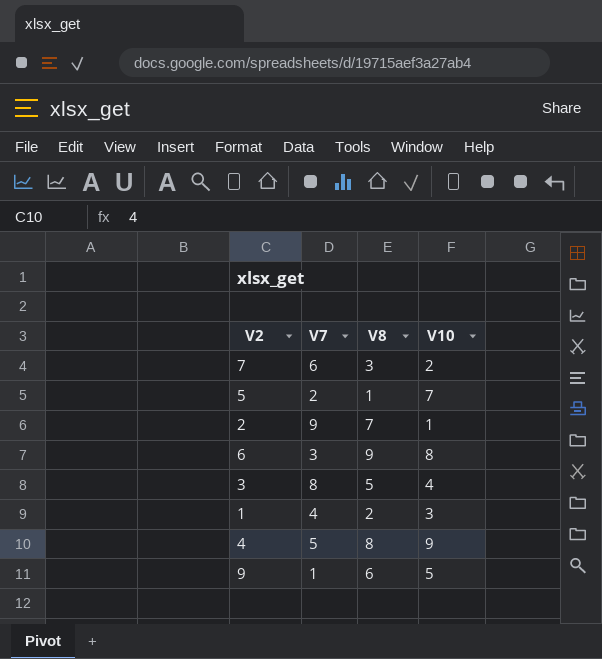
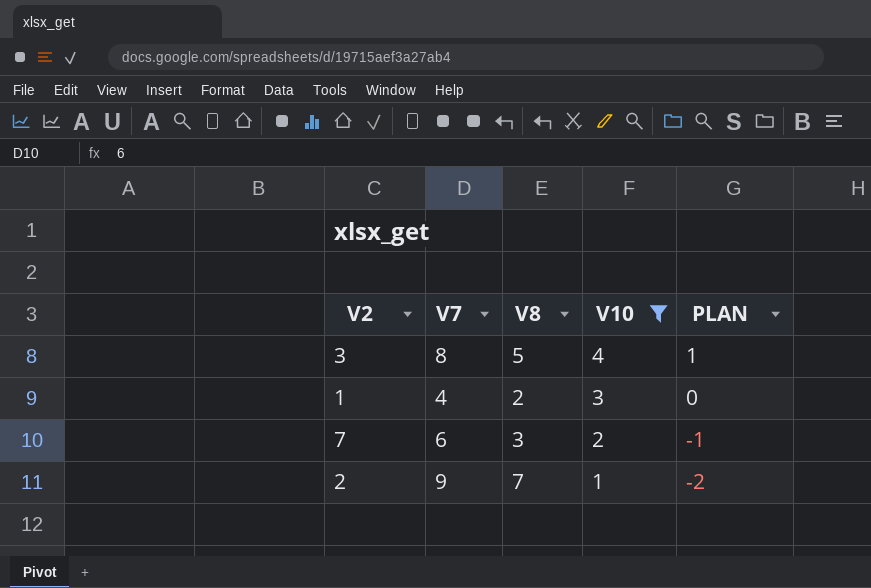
filter: none -> V10 <= 4
row order: none -> V10 descending
column PLAN | formula: none -> [V10] - 3

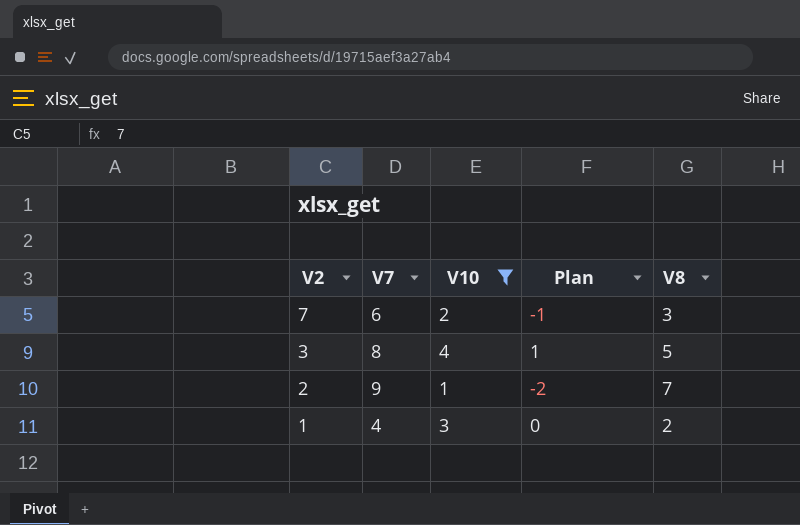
row order: V10 descending -> V2 descending
column name: PLAN -> Plan
column V8 | position: 3 -> 5

